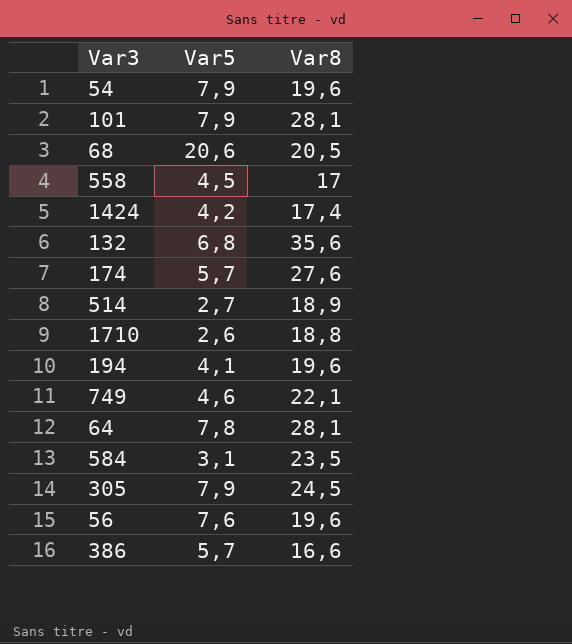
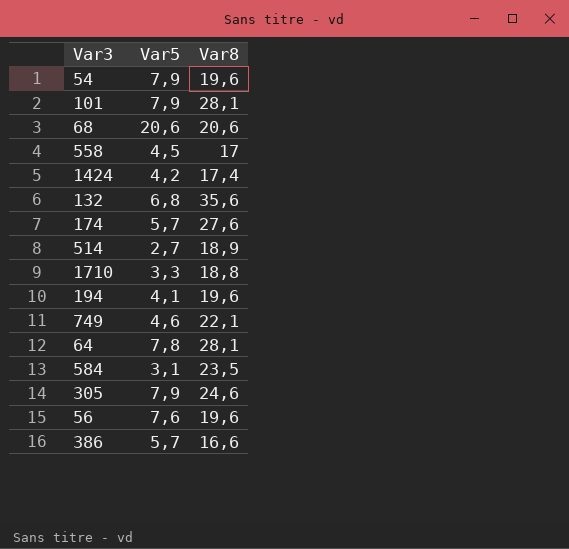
68 | Var8: 20,5 -> 20,6
1710 | Var5: 2,6 -> 3,3
305 | Var8: 24,5 -> 24,6

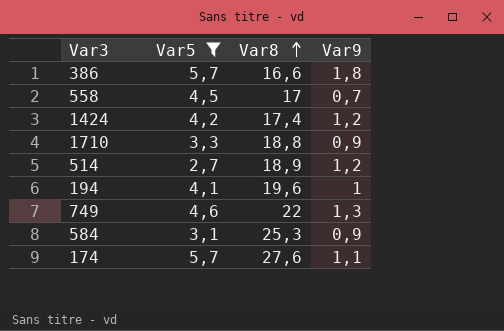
filter: none -> Var5 <= 5,7
row order: none -> Var8 ascending
column Var9 | position: none -> 4
749 | Var8: 22,1 -> 22
584 | Var8: 23,5 -> 25,3

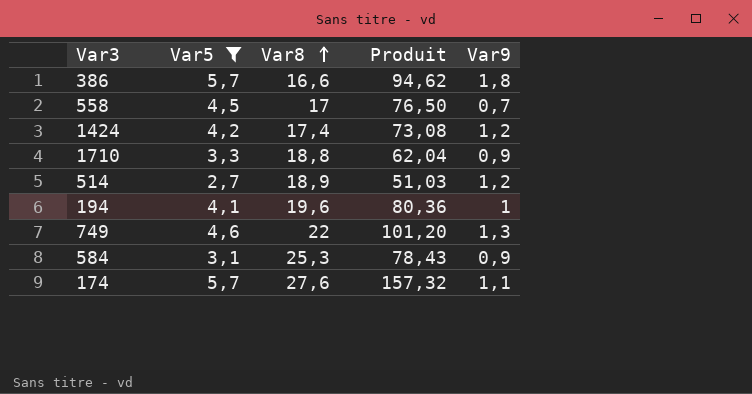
column Produit | formula: none -> [Var5] * [Var8]

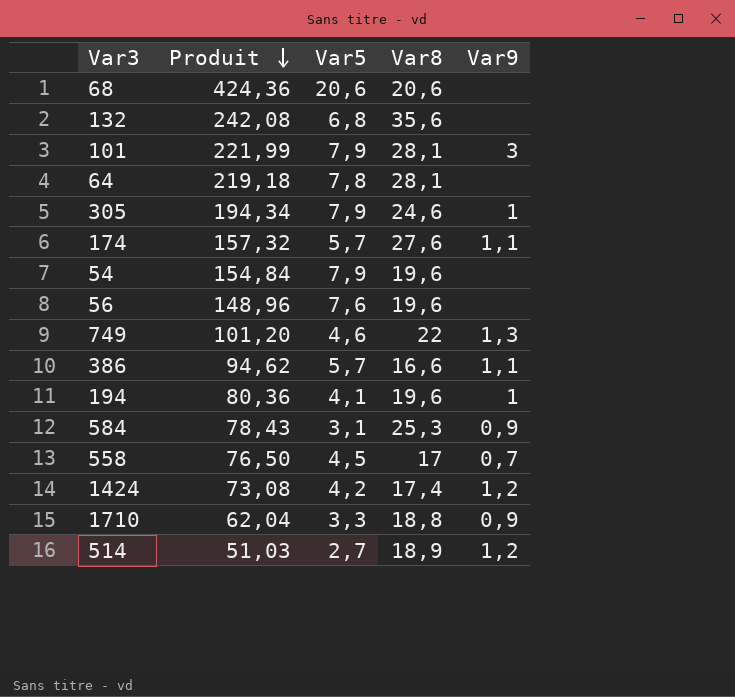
filter: Var5 <= 5,7 -> none
row order: Var8 ascending -> Produit descending
column Produit | position: 4 -> 2
386 | Var9: 1,8 -> 1,1

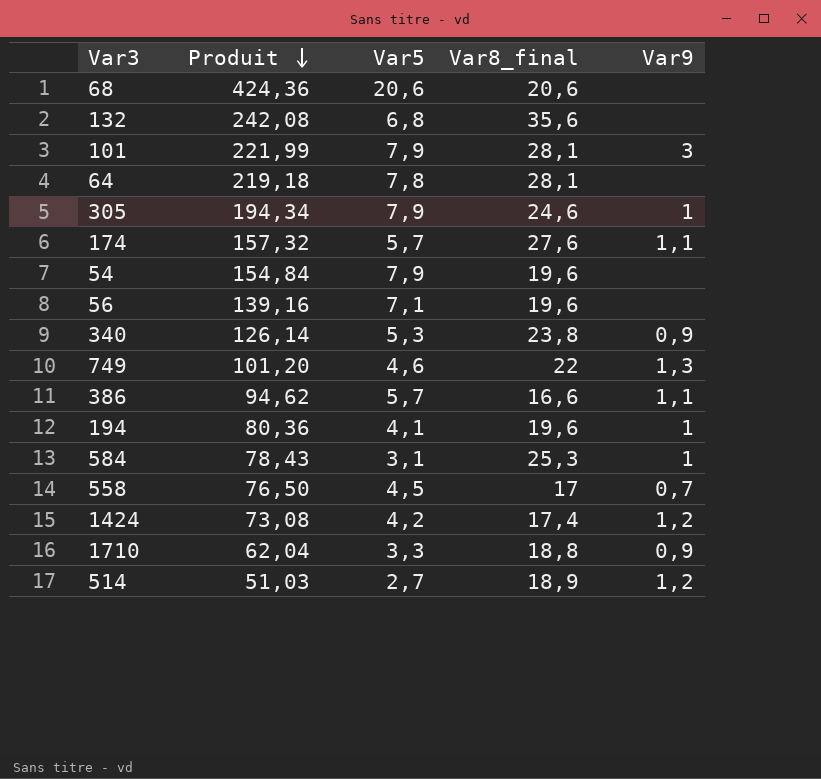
column name: Var8 -> Var8_final
56 | Produit: 148,96 -> 139,16
56 | Var5: 7,6 -> 7,1
row 340: none -> 126,14 | 5,3 | 23,8 | 0,9
584 | Var9: 0,9 -> 1

